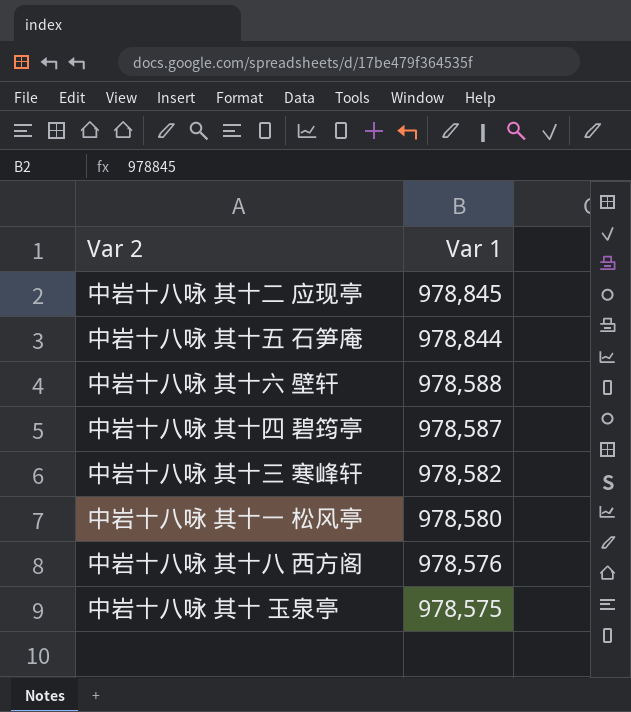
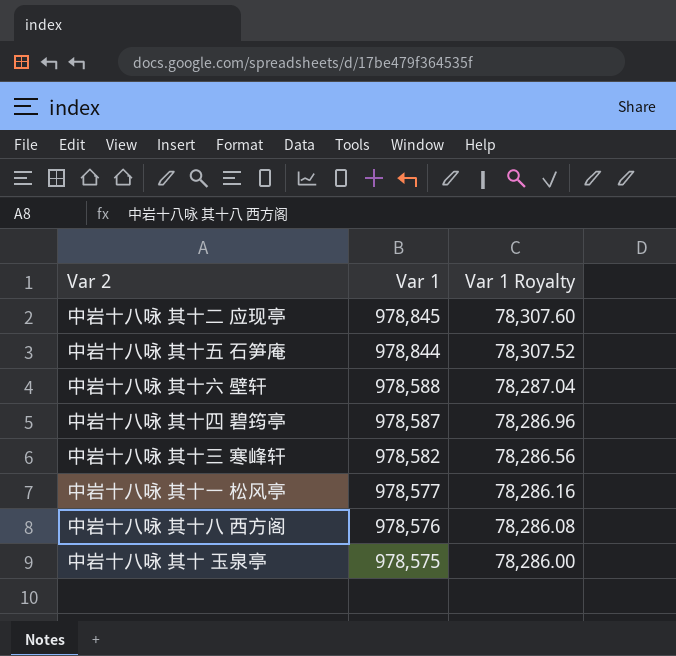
column Var 1 Royalty | formula: none -> [Var 1] * 0.08
中岩十八咏 其十一 松风亭 | Var 1: 978,580 -> 978,577

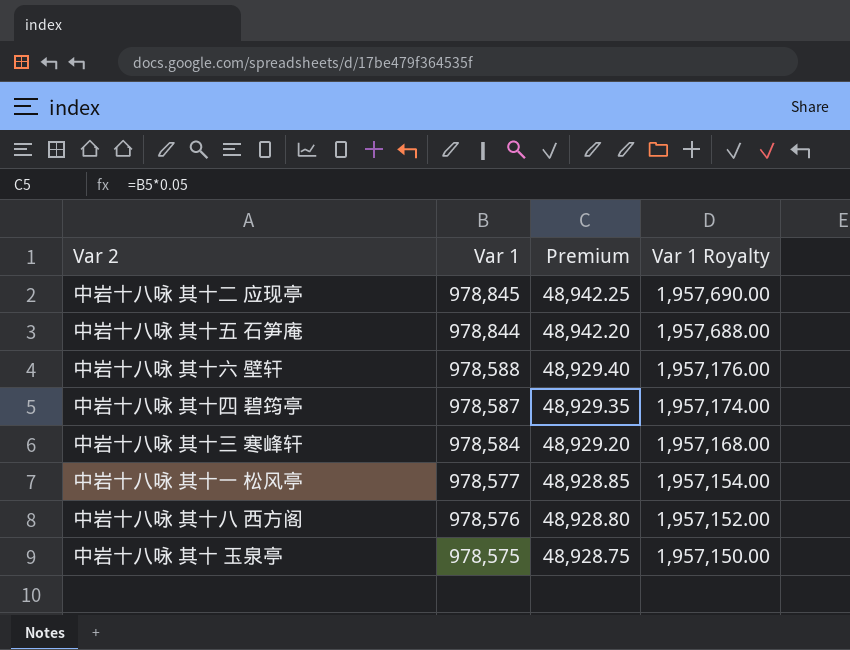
column Premium | formula: none -> [Var 1] * 0.05
column Var 1 Royalty | formula: [Var 1] * 0.08 -> [Var 1] * 2
中岩十八咏 其十三 寒峰轩 | Var 1: 978,582 -> 978,584

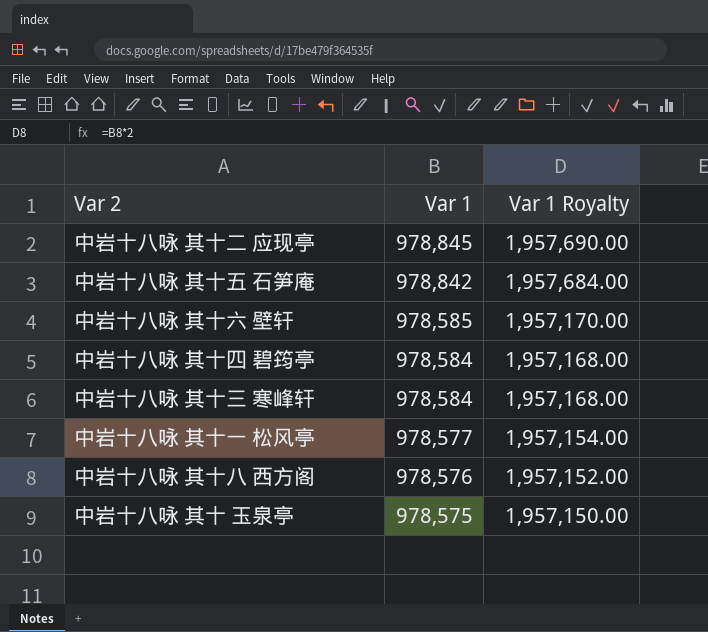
column Premium | formula: [Var 1] * 0.05 -> none
中岩十八咏 其十五 石笋庵 | Var 1: 978,844 -> 978,842
中岩十八咏 其十五 石笋庵 | Var 1 Royalty: 1,957,688.00 -> 1,957,684.00
中岩十八咏 其十六 壁轩 | Var 1: 978,588 -> 978,585
中岩十八咏 其十六 壁轩 | Var 1 Royalty: 1,957,176.00 -> 1,957,170.00
中岩十八咏 其十四 碧筠亭 | Var 1: 978,587 -> 978,584
中岩十八咏 其十四 碧筠亭 | Var 1 Royalty: 1,957,174.00 -> 1,957,168.00

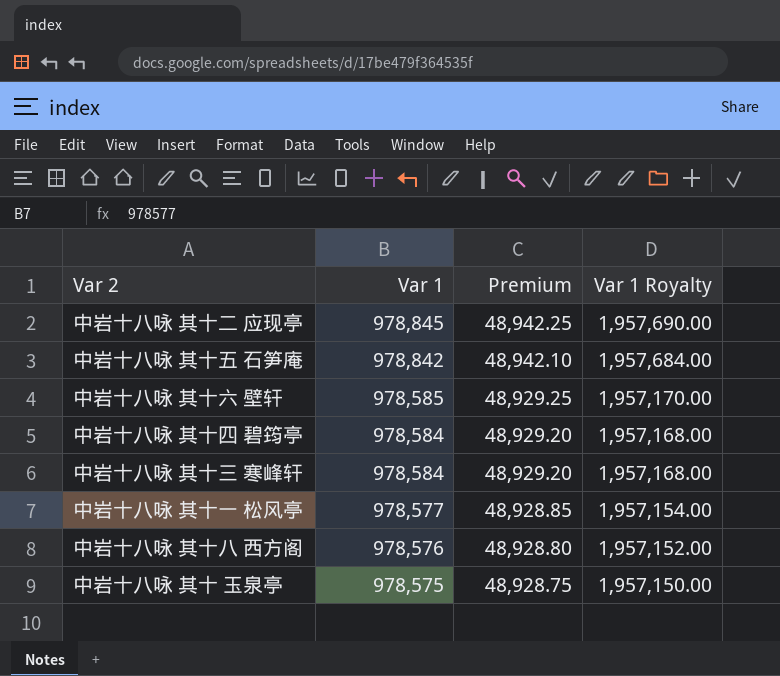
column Premium | formula: none -> [Var 1] * 0.05

